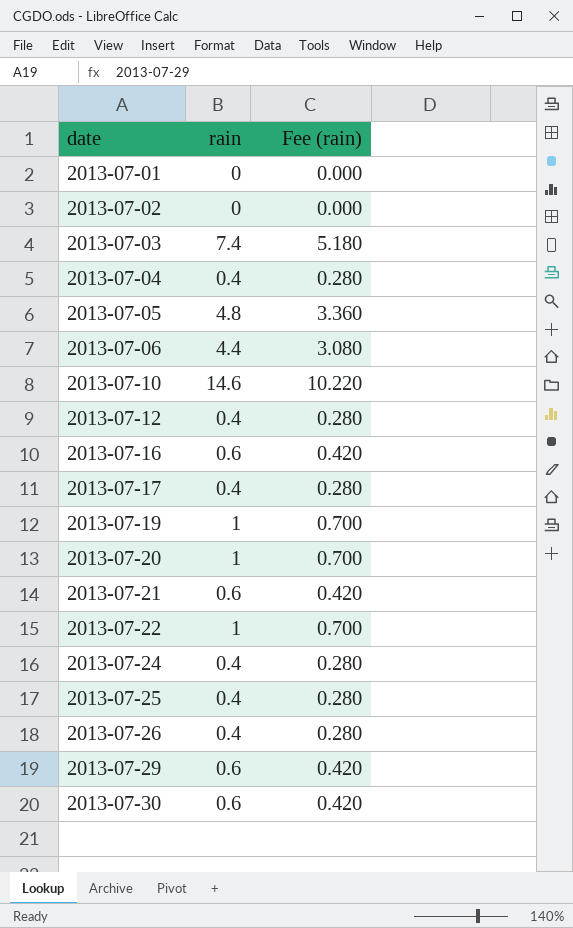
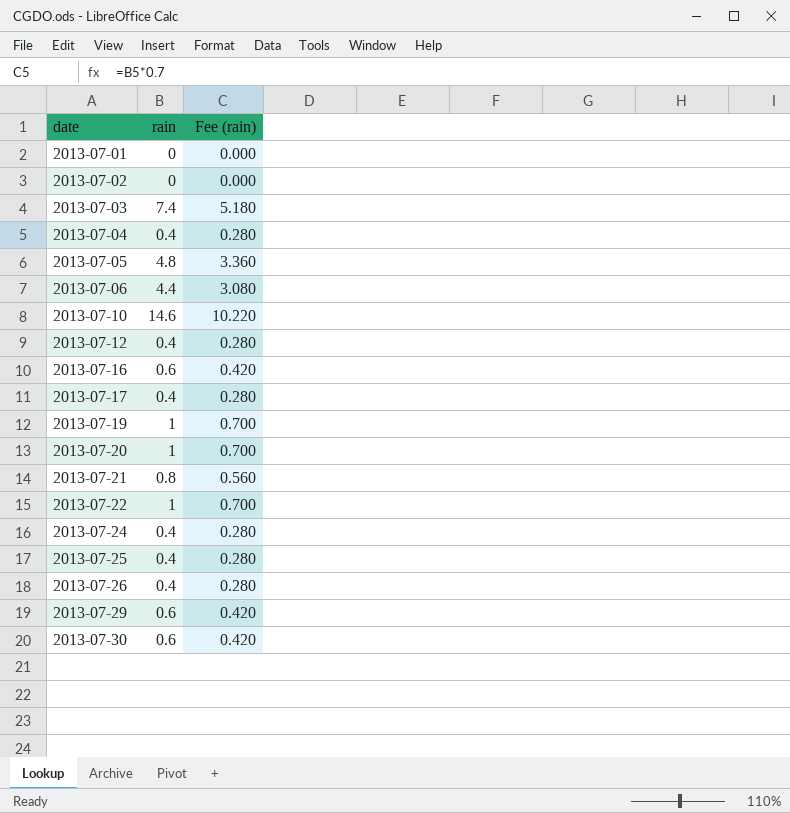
2013-07-21 | rain: 0.6 -> 0.8
2013-07-21 | Fee (rain): 0.420 -> 0.560

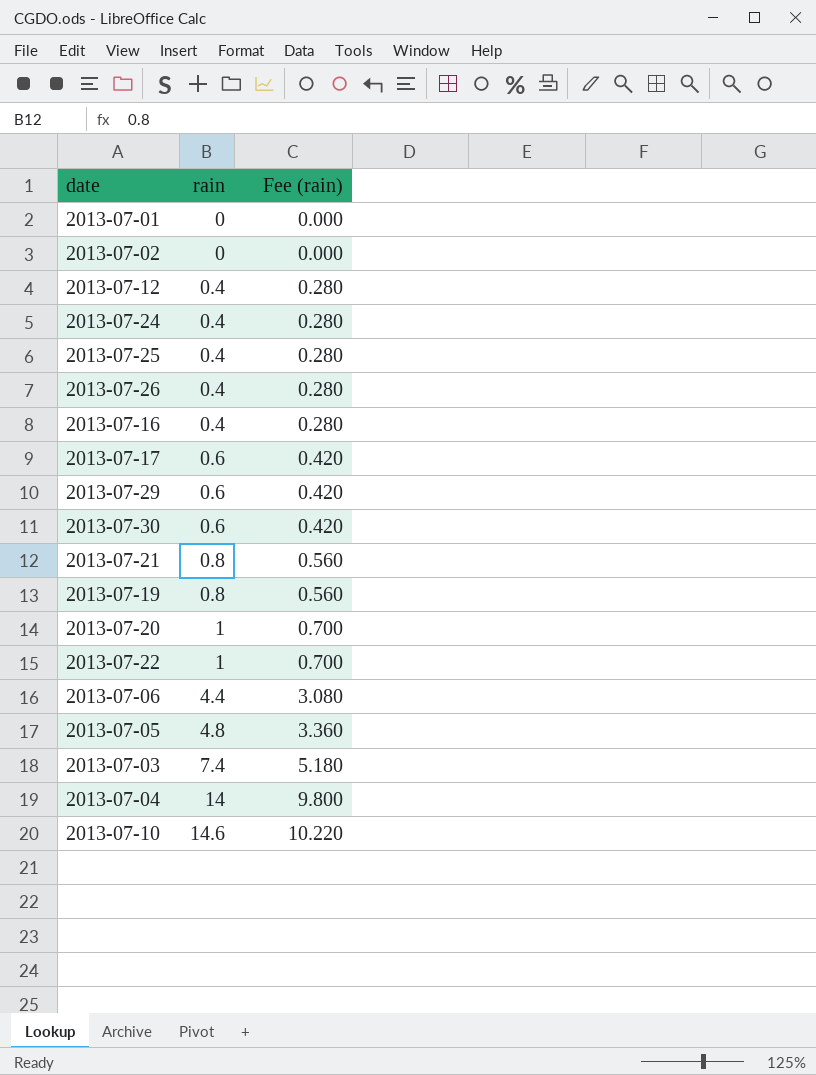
row order: date ascending -> rain ascending
2013-07-16 | rain: 0.6 -> 0.4
2013-07-16 | Fee (rain): 0.420 -> 0.280
2013-07-17 | rain: 0.4 -> 0.6
2013-07-17 | Fee (rain): 0.280 -> 0.420
2013-07-19 | rain: 1 -> 0.8
2013-07-19 | Fee (rain): 0.700 -> 0.560
2013-07-04 | rain: 0.4 -> 14
2013-07-04 | Fee (rain): 0.280 -> 9.800

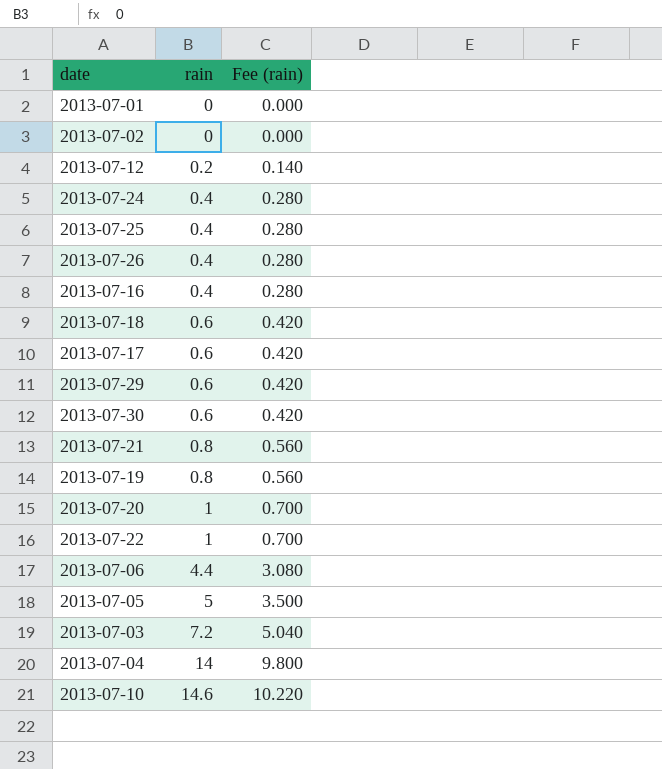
2013-07-12 | rain: 0.4 -> 0.2
2013-07-12 | Fee (rain): 0.280 -> 0.140
row 2013-07-18: none -> 0.6 | 0.420
2013-07-05 | rain: 4.8 -> 5
2013-07-05 | Fee (rain): 3.360 -> 3.500
2013-07-03 | rain: 7.4 -> 7.2
2013-07-03 | Fee (rain): 5.180 -> 5.040

